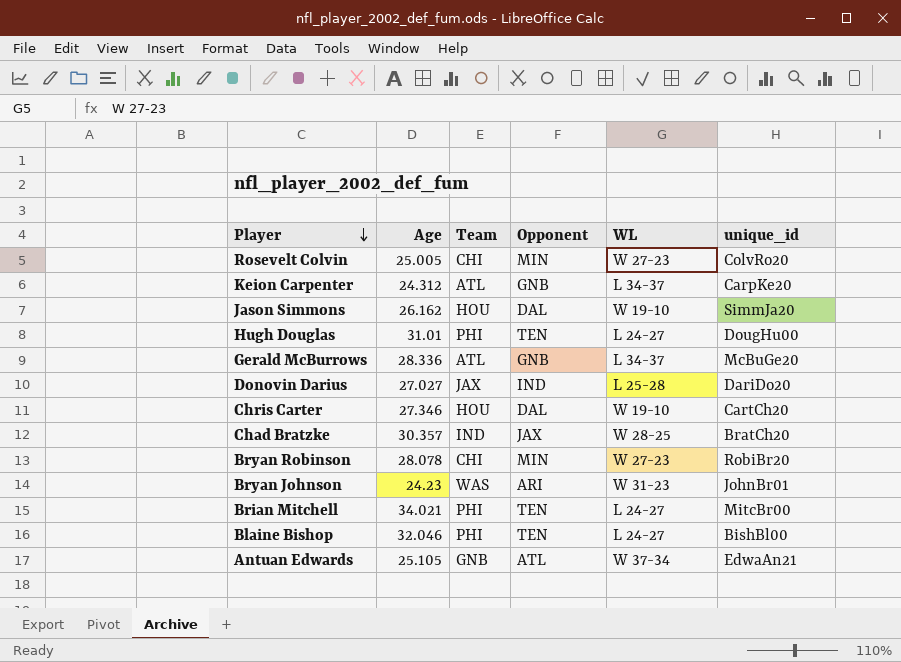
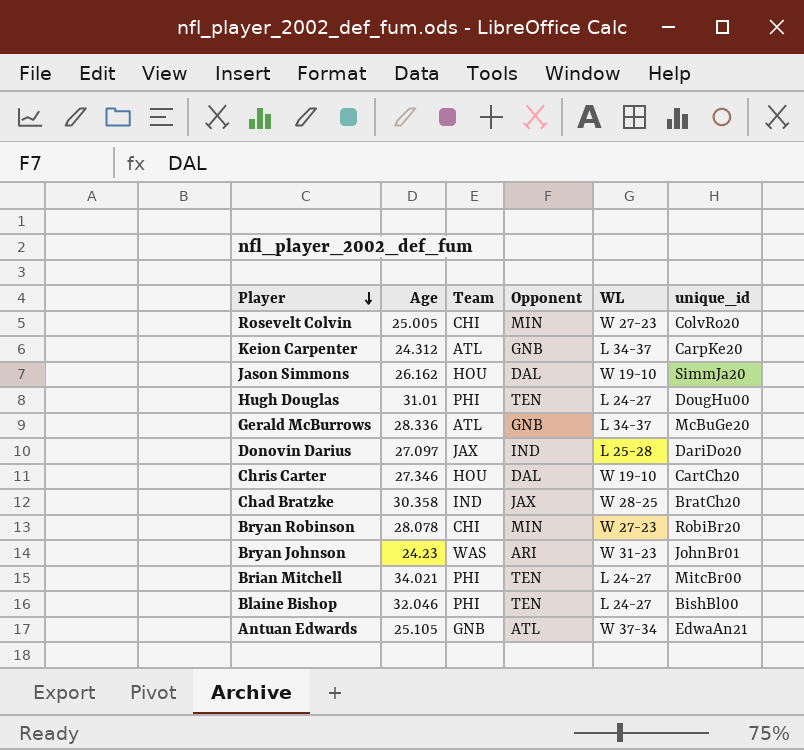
Donovin Darius | Age: 27.027 -> 27.097
Chad Bratzke | Age: 30.357 -> 30.358

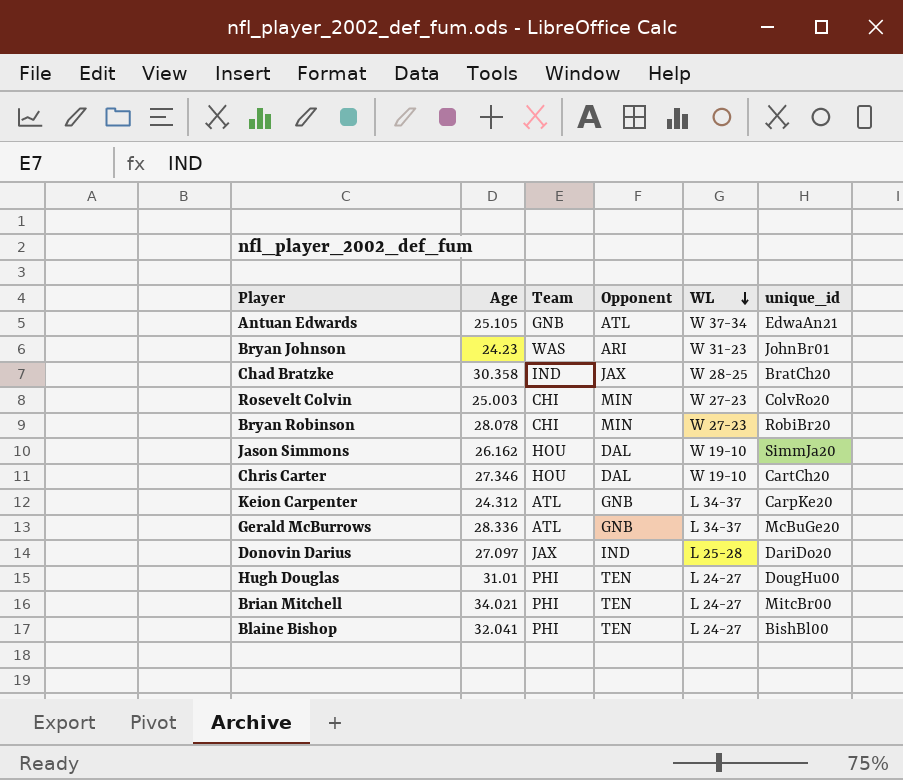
row order: Player descending -> WL descending
Rosevelt Colvin | Age: 25.005 -> 25.003
Blaine Bishop | Age: 32.046 -> 32.041

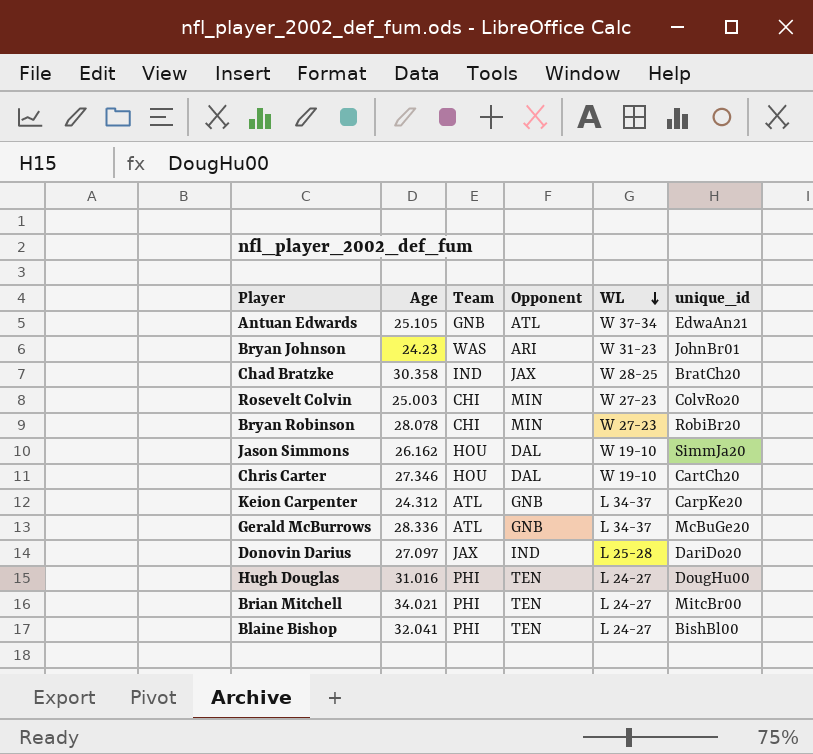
Hugh Douglas | Age: 31.01 -> 31.016

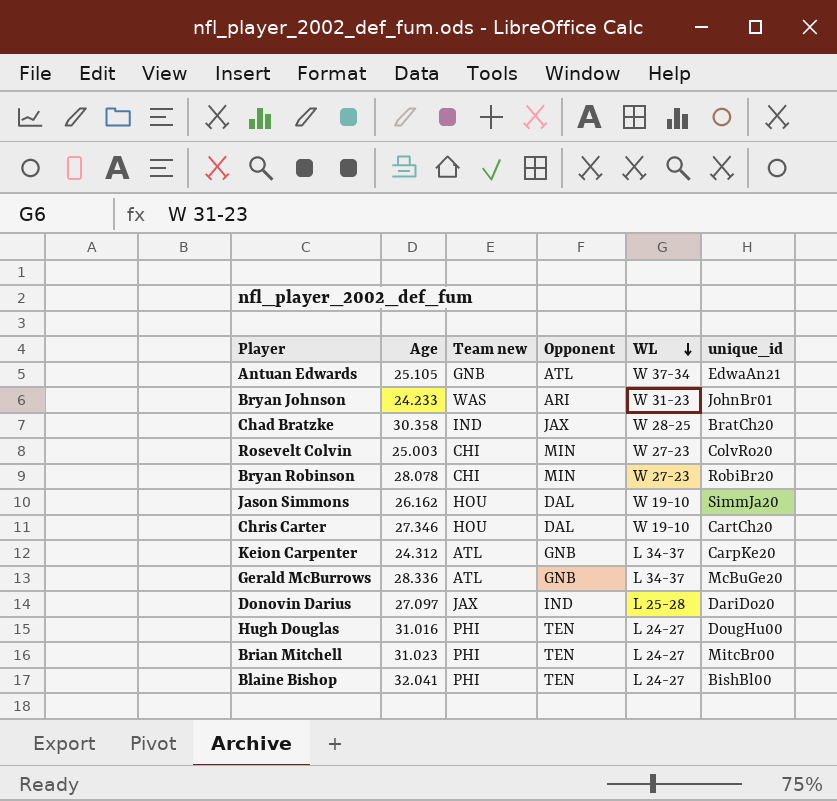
column name: Team -> Team new
Bryan Johnson | Age: 24.23 -> 24.233
Brian Mitchell | Age: 34.021 -> 31.023

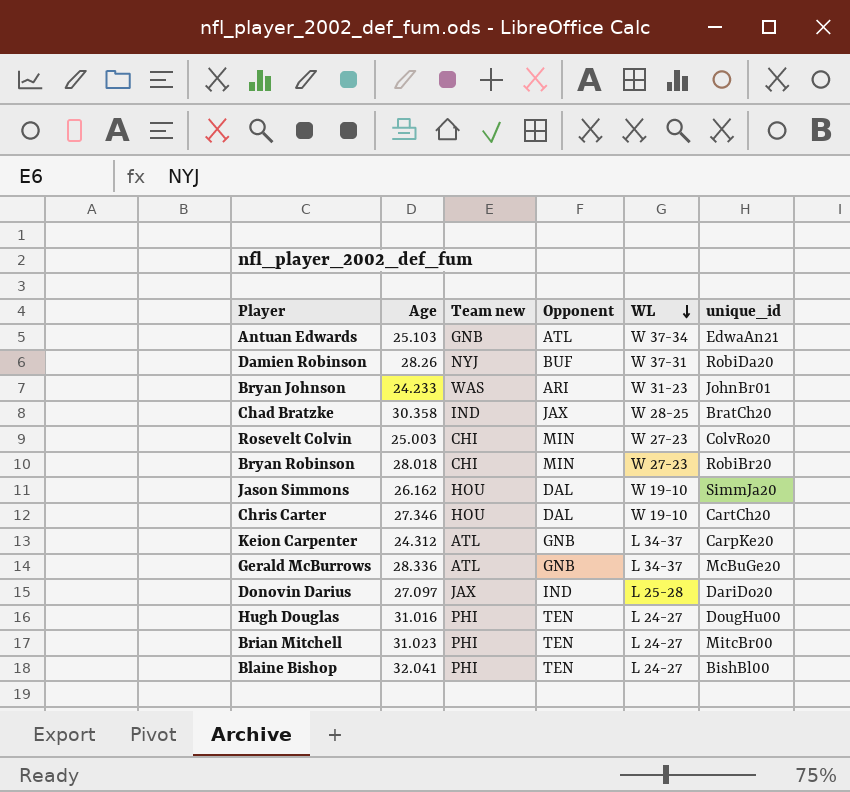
Antuan Edwards | Age: 25.105 -> 25.103
row Damien Robinson: none -> 28.26 | NYJ | BUF | W 37-31 | RobiDa20
Bryan Robinson | Age: 28.078 -> 28.018

